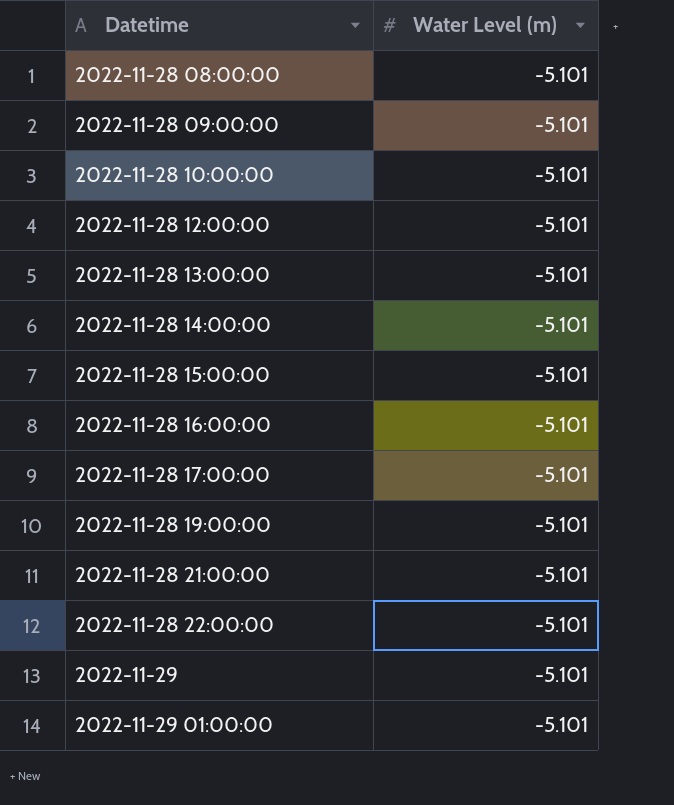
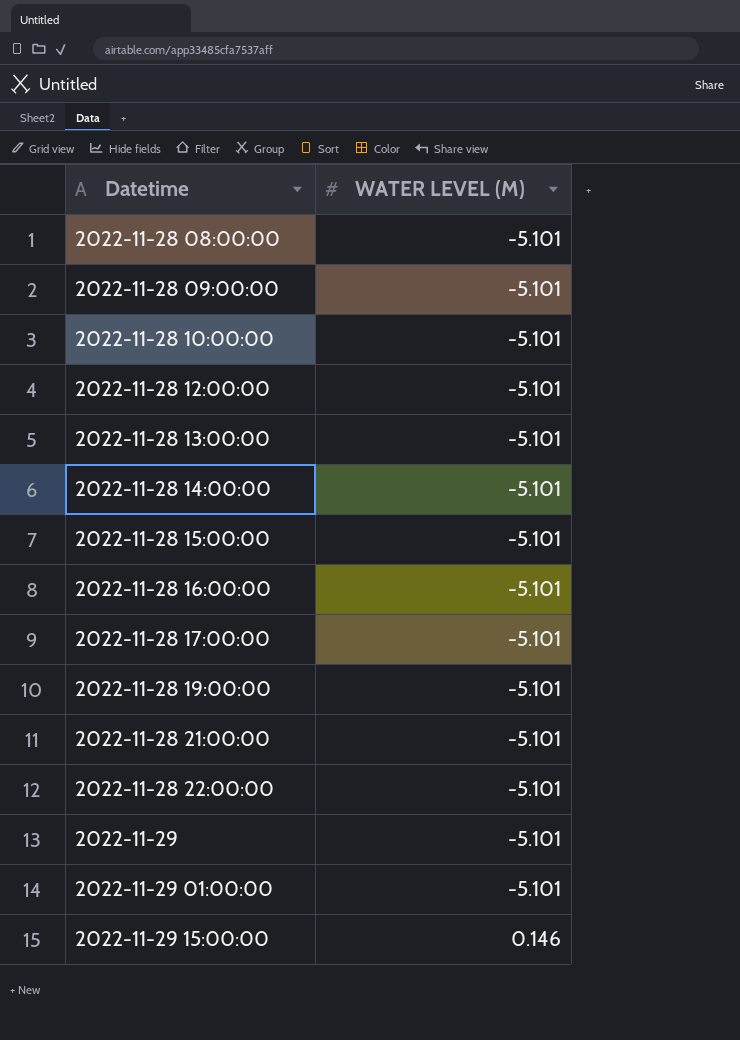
column name: Water Level (m) -> WATER LEVEL (M)
row 2022-11-29 15:00:00: none -> 0.146

